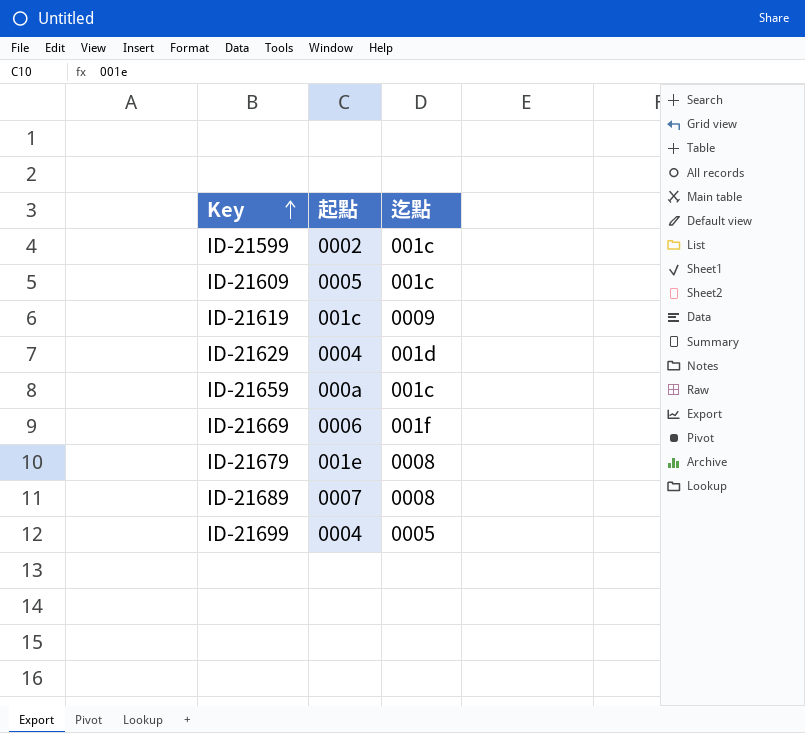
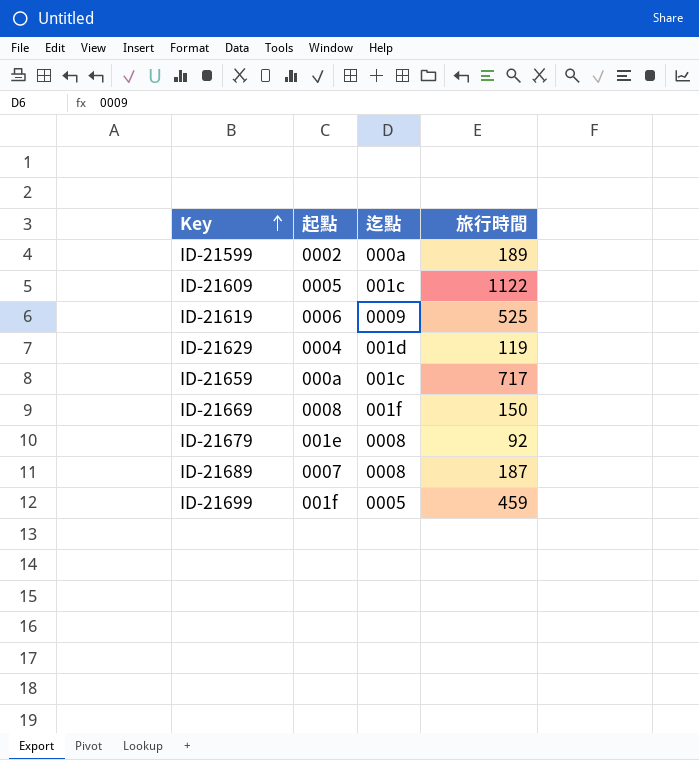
column 旅行時間 | position: none -> 4
ID-21599 | 迄點: 001c -> 000a
ID-21619 | 起點: 001c -> 0006
ID-21669 | 起點: 0006 -> 0008
ID-21699 | 起點: 0004 -> 001f

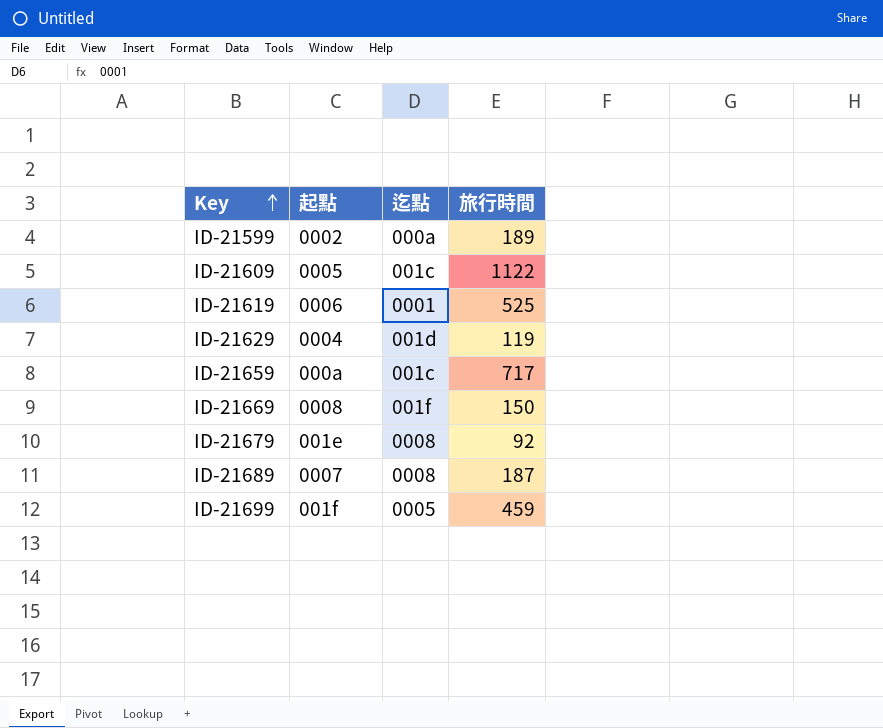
ID-21619 | 迄點: 0009 -> 0001

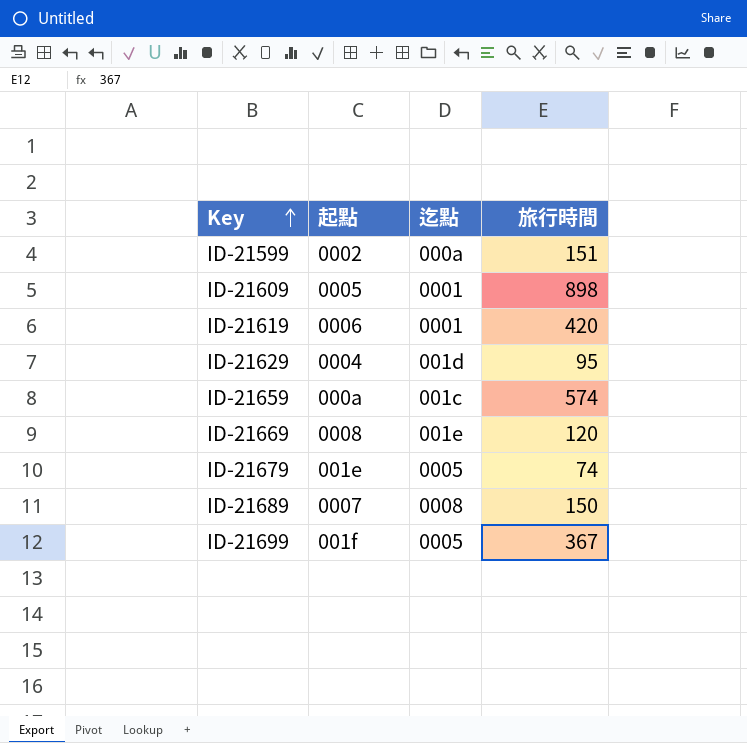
ID-21599 | 旅行時間: 189 -> 151
ID-21609 | 迄點: 001c -> 0001
ID-21609 | 旅行時間: 1122 -> 898
ID-21619 | 旅行時間: 525 -> 420
ID-21629 | 旅行時間: 119 -> 95
ID-21659 | 旅行時間: 717 -> 574
ID-21669 | 迄點: 001f -> 001e
ID-21669 | 旅行時間: 150 -> 120
ID-21679 | 迄點: 0008 -> 0005
ID-21679 | 旅行時間: 92 -> 74
ID-21689 | 旅行時間: 187 -> 150
ID-21699 | 旅行時間: 459 -> 367

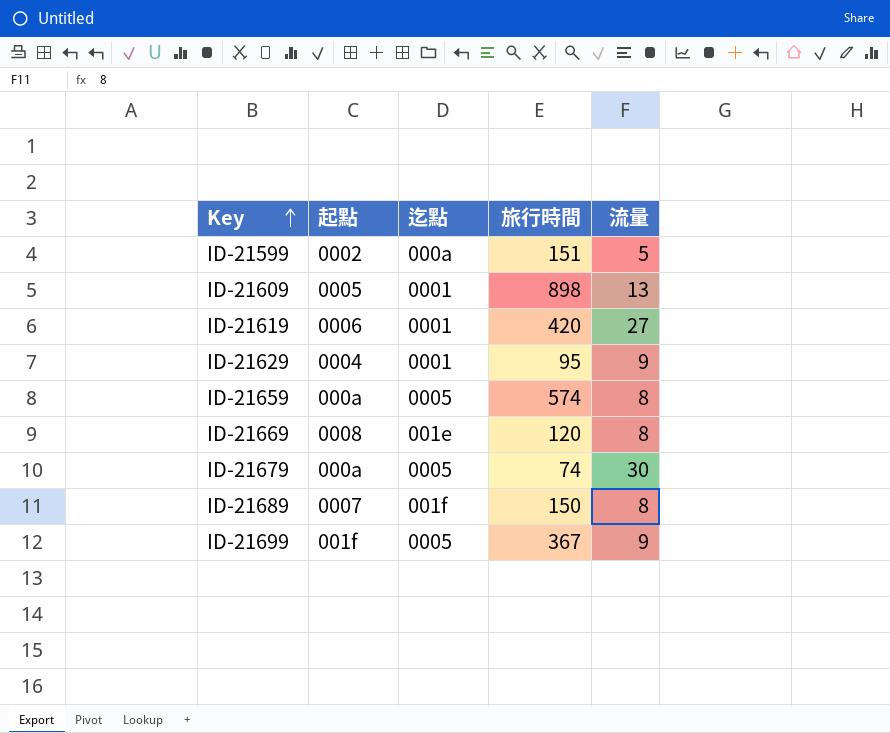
column 流量 | position: none -> 5
ID-21629 | 迄點: 001d -> 0001
ID-21659 | 迄點: 001c -> 0005
ID-21679 | 起點: 001e -> 000a
ID-21689 | 迄點: 0008 -> 001f

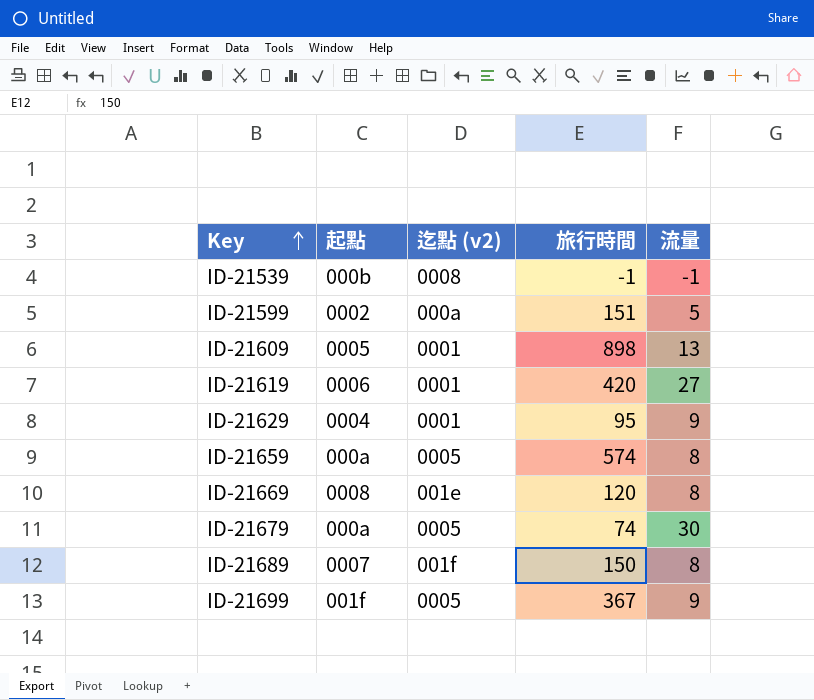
column name: 迄點 -> 迄點 (v2)
row ID-21539: none -> 000b | 0008 | -1 | -1

